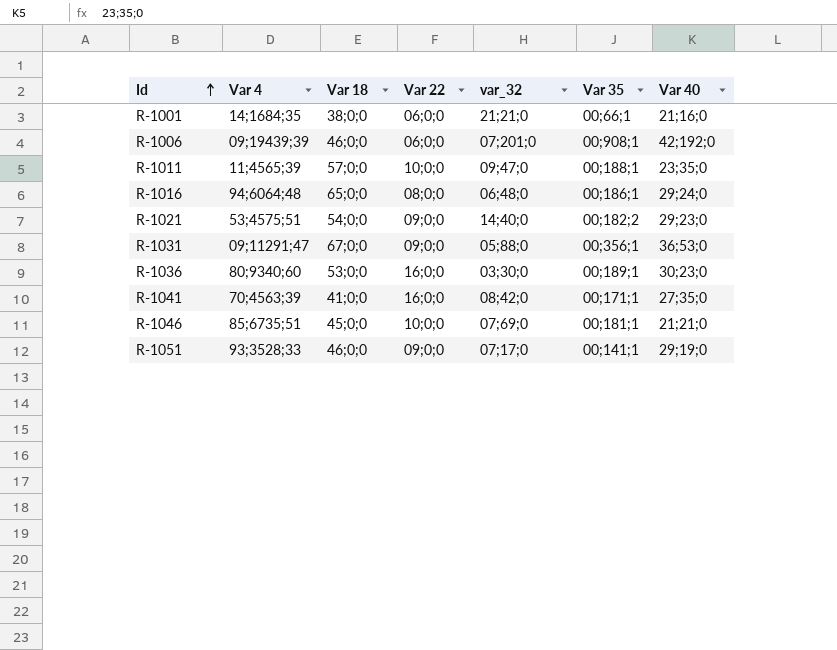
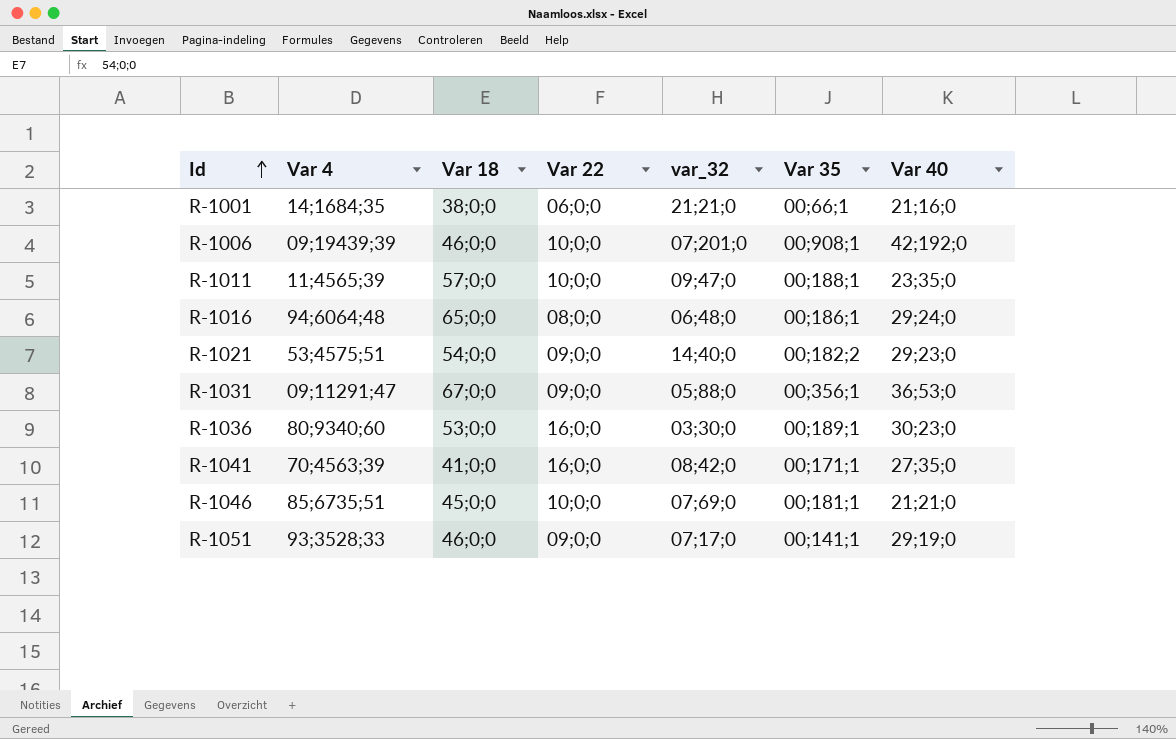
R-1006 | Var 22: 06;0;0 -> 10;0;0

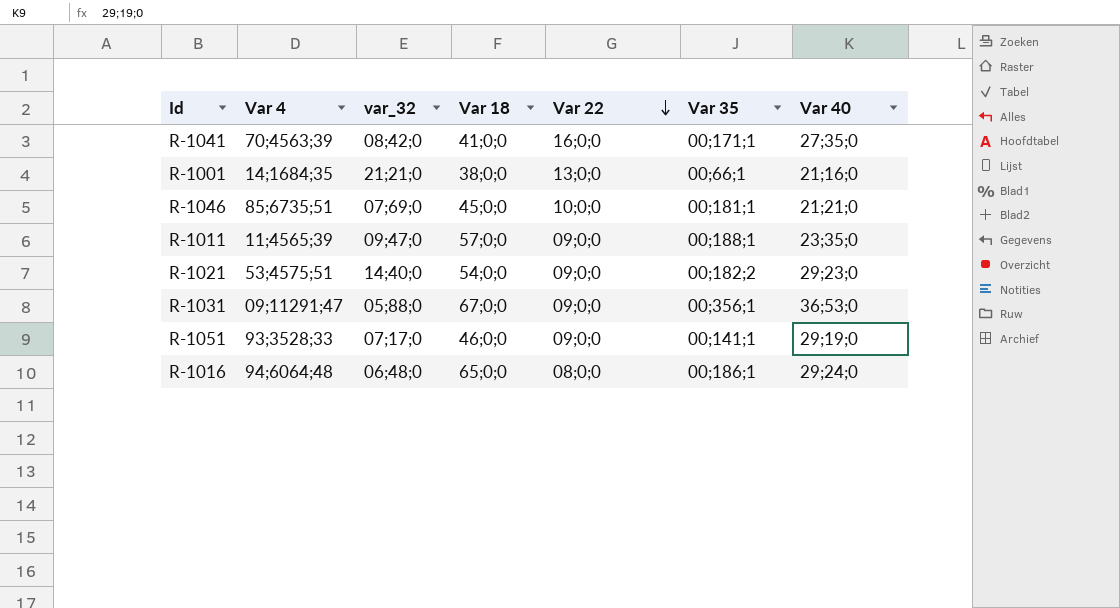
row order: Id ascending -> Var 22 descending
column var_32 | position: 5 -> 3
row R-1006: 09;19439;39 | 46;0;0 | 10;0;0 | 07;201;0 | 00;908;1 | 42;192;0 -> none
row R-1036: 80;9340;60 | 53;0;0 | 16;0;0 | 03;30;0 | 00;189;1 | 30;23;0 -> none
R-1001 | Var 22: 06;0;0 -> 13;0;0
R-1011 | Var 22: 10;0;0 -> 09;0;0

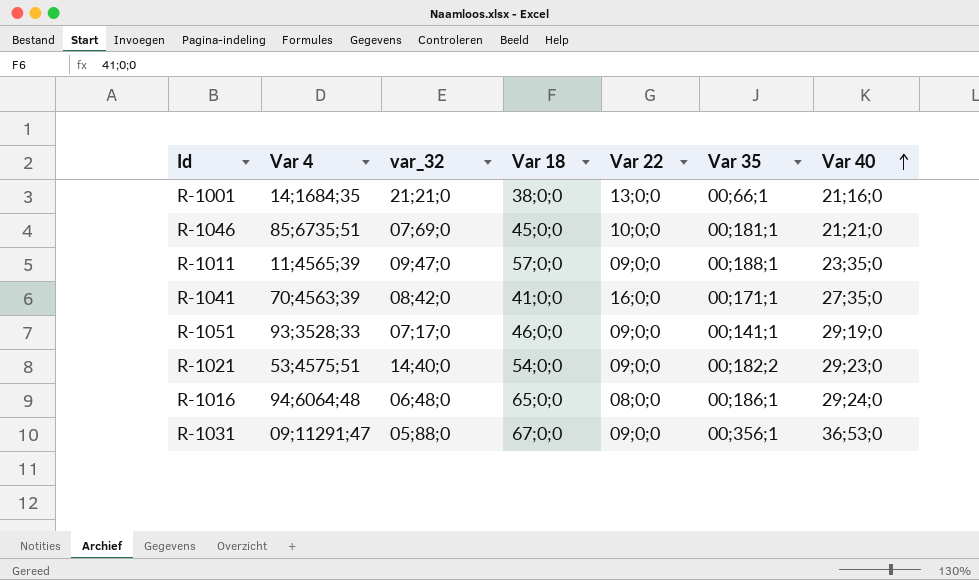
row order: Var 22 descending -> Var 40 ascending

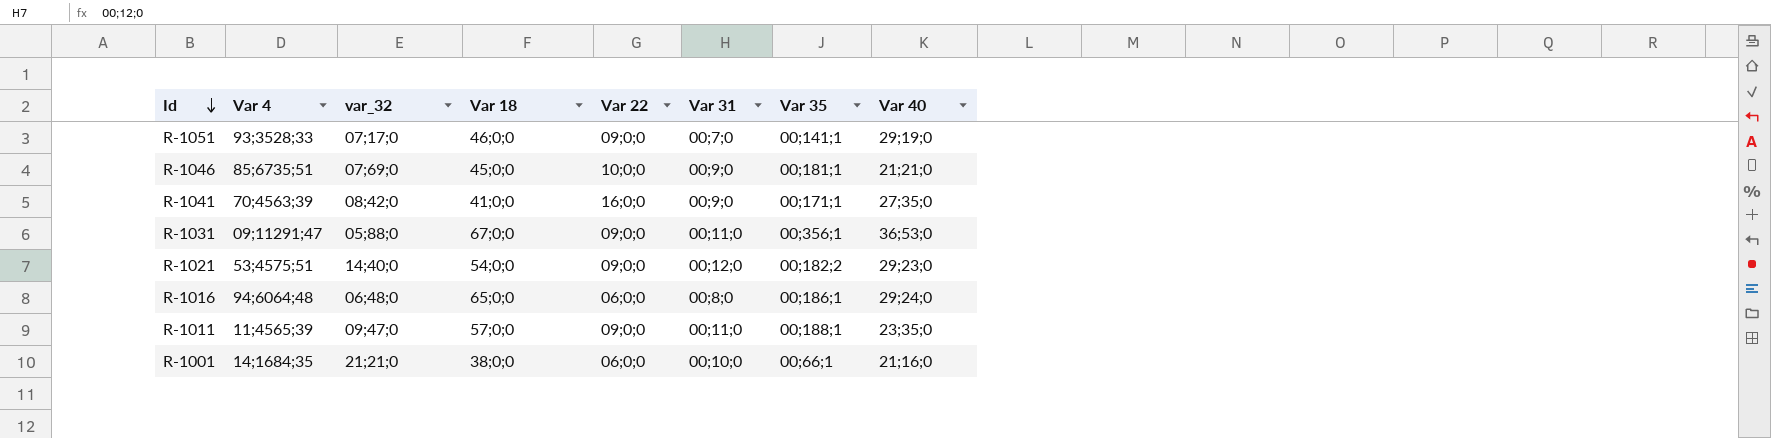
row order: Var 40 ascending -> Id descending
column Var 31 | position: none -> 6
R-1016 | Var 22: 08;0;0 -> 06;0;0
R-1001 | Var 22: 13;0;0 -> 06;0;0

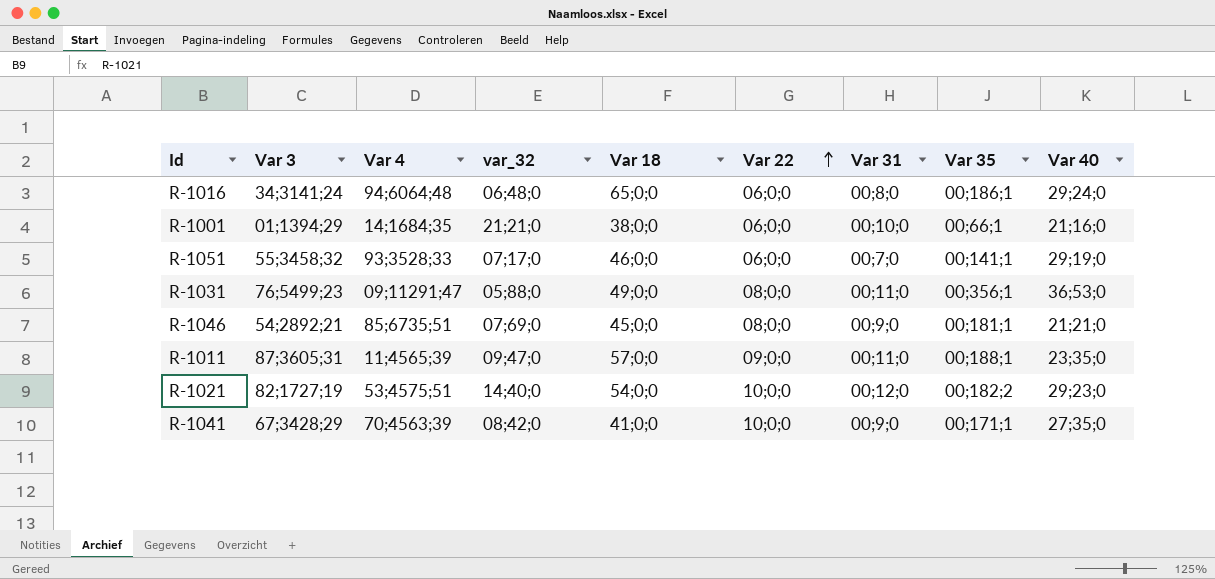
row order: Id descending -> Var 22 ascending
column Var 3 | position: none -> 2
R-1051 | Var 22: 09;0;0 -> 06;0;0
R-1031 | Var 18: 67;0;0 -> 49;0;0
R-1031 | Var 22: 09;0;0 -> 08;0;0
R-1046 | Var 22: 10;0;0 -> 08;0;0
R-1021 | Var 22: 09;0;0 -> 10;0;0
R-1041 | Var 22: 16;0;0 -> 10;0;0

